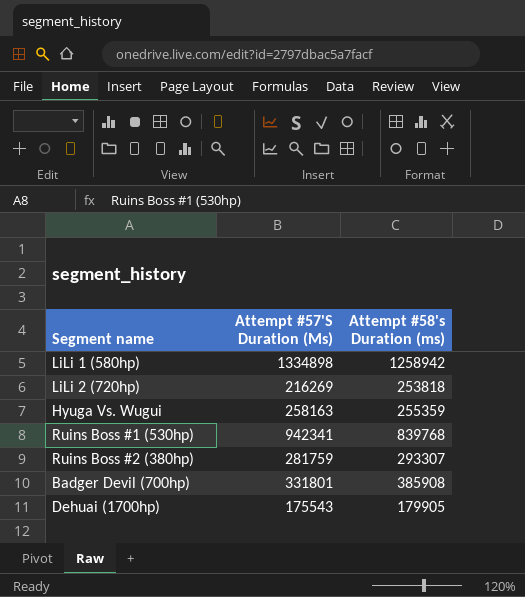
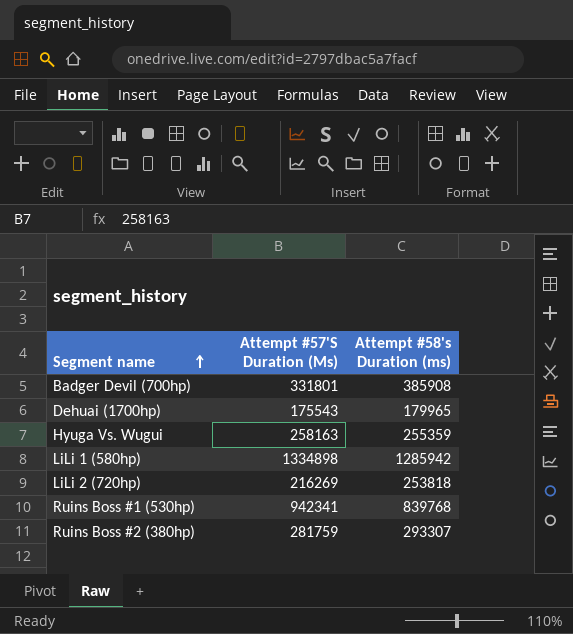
row order: none -> Segment name ascending
Dehuai (1700hp) | Attempt #58's Duration (ms): 179905 -> 179965
LiLi 1 (580hp) | Attempt #58's Duration (ms): 1258942 -> 1285942

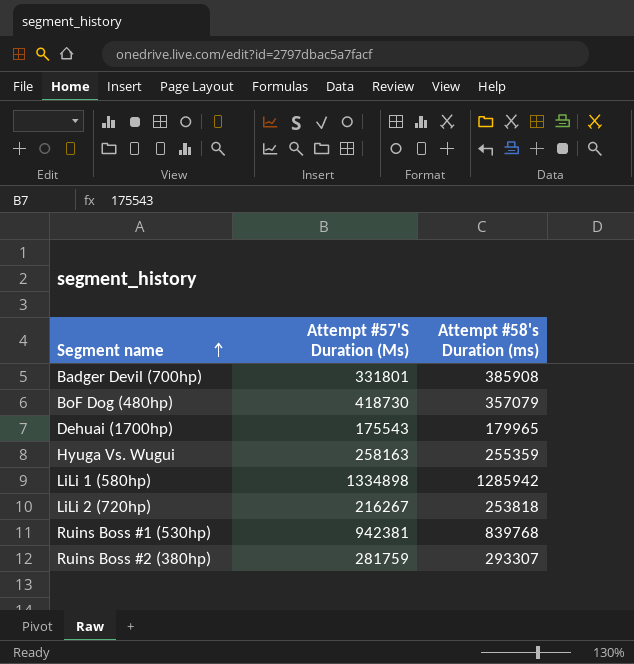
row BoF Dog (480hp): none -> 418730 | 357079
LiLi 2 (720hp) | Attempt #57'S Duration (Ms): 216269 -> 216267
Ruins Boss #1 (530hp) | Attempt #57'S Duration (Ms): 942341 -> 942381

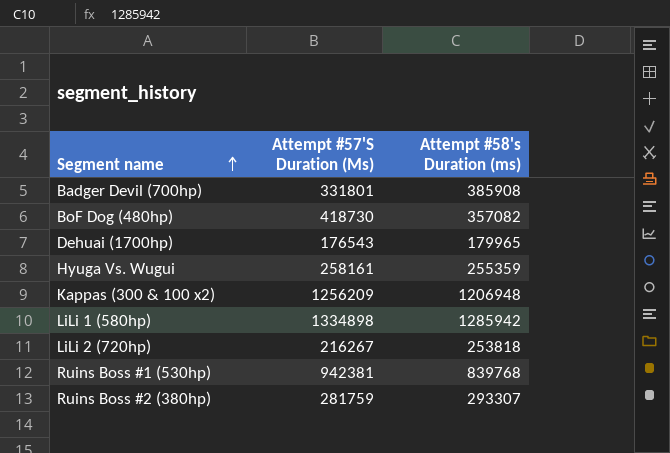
BoF Dog (480hp) | Attempt #58's Duration (ms): 357079 -> 357082
Dehuai (1700hp) | Attempt #57'S Duration (Ms): 175543 -> 176543
Hyuga Vs. Wugui | Attempt #57'S Duration (Ms): 258163 -> 258161
row Kappas (300 & 100 x2): none -> 1256209 | 1206948

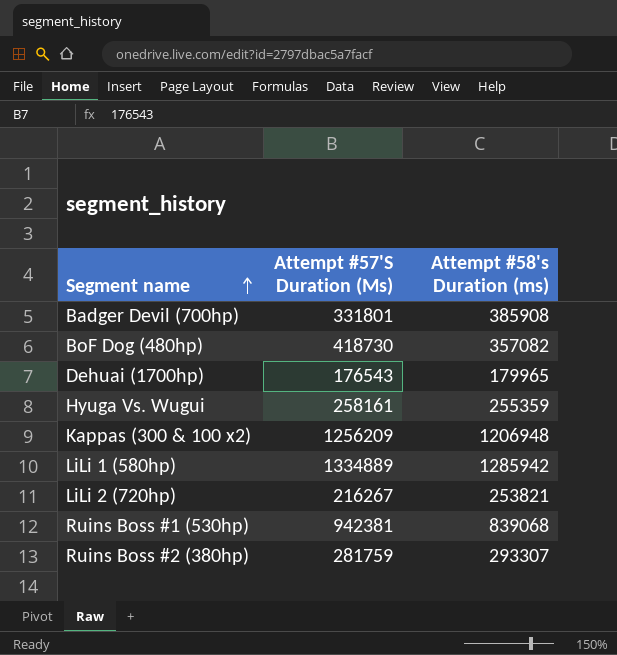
LiLi 1 (580hp) | Attempt #57'S Duration (Ms): 1334898 -> 1334889
LiLi 2 (720hp) | Attempt #58's Duration (ms): 253818 -> 253821
Ruins Boss #1 (530hp) | Attempt #58's Duration (ms): 839768 -> 839068

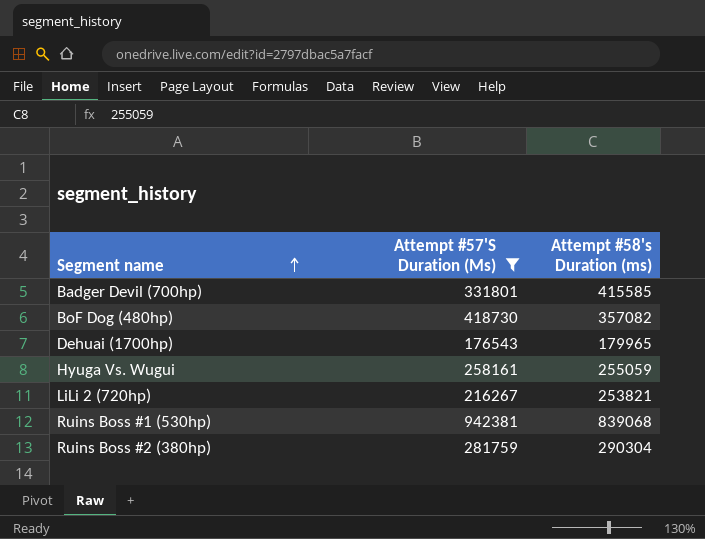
filter: none -> Attempt #57'S Duration (Ms) <= 942381
Badger Devil (700hp) | Attempt #58's Duration (ms): 385908 -> 415585
Hyuga Vs. Wugui | Attempt #58's Duration (ms): 255359 -> 255059
Ruins Boss #2 (380hp) | Attempt #58's Duration (ms): 293307 -> 290304

